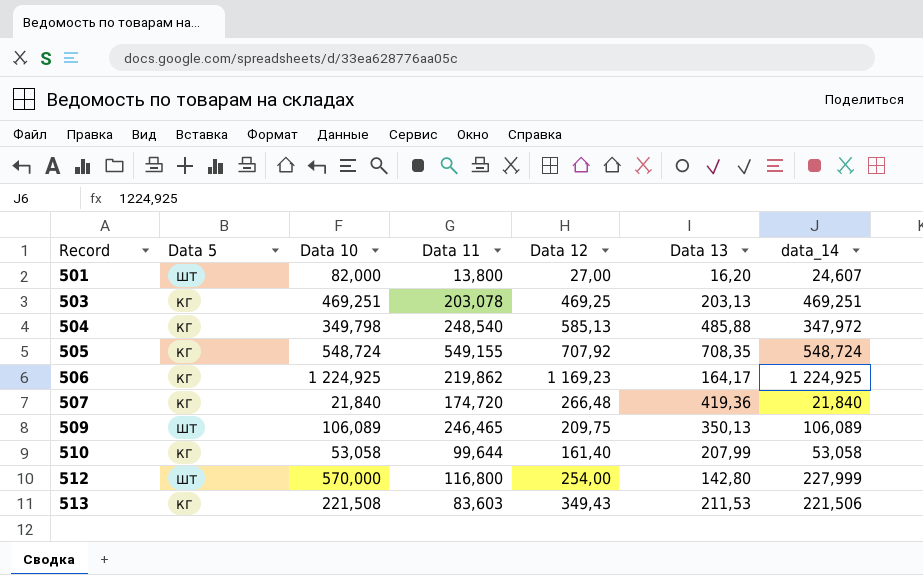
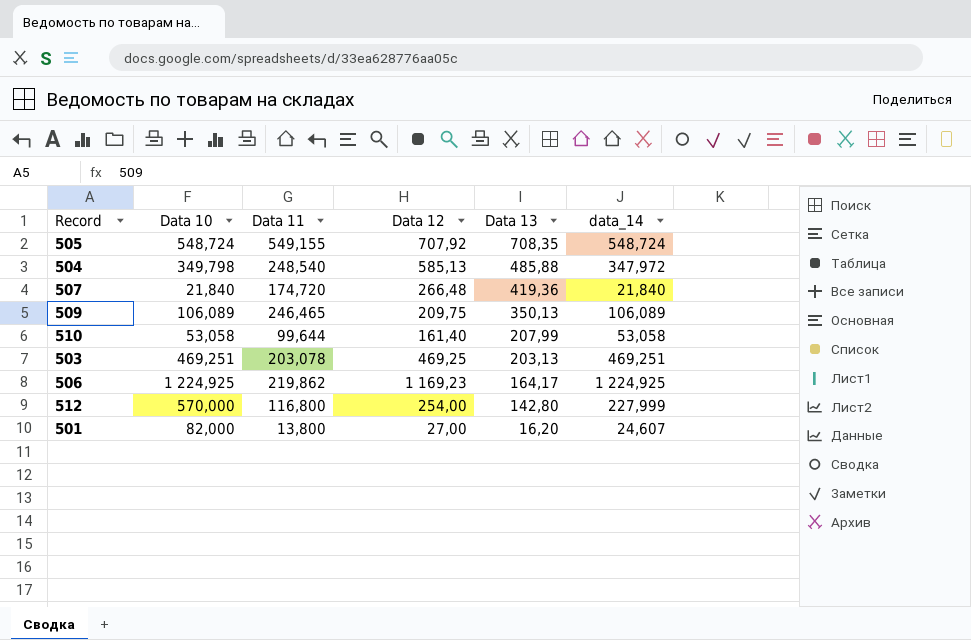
row order: Record ascending -> Data 13 descending
column Data 5 | position: 2 -> none
row 513: кг | 221,508 | 83,603 | 349,43 | 211,53 | 221,506 -> none

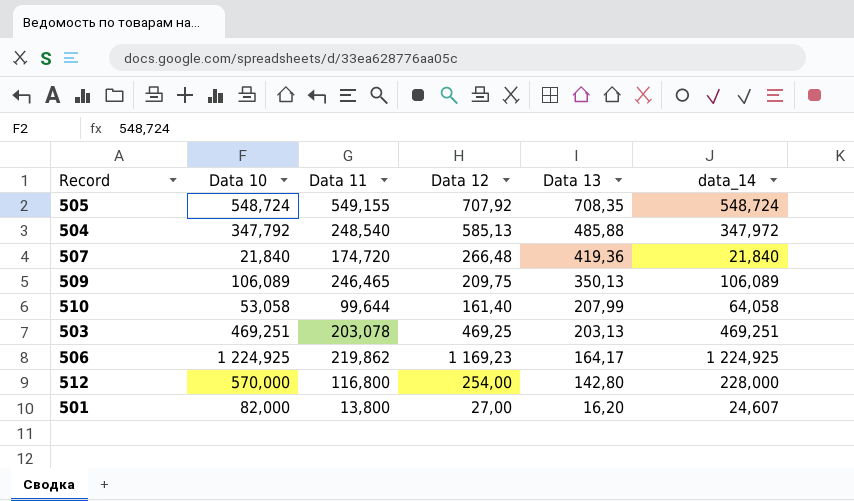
504 | Data 10: 349,798 -> 347,792
510 | data_14: 53,058 -> 64,058
512 | data_14: 227,999 -> 228,000

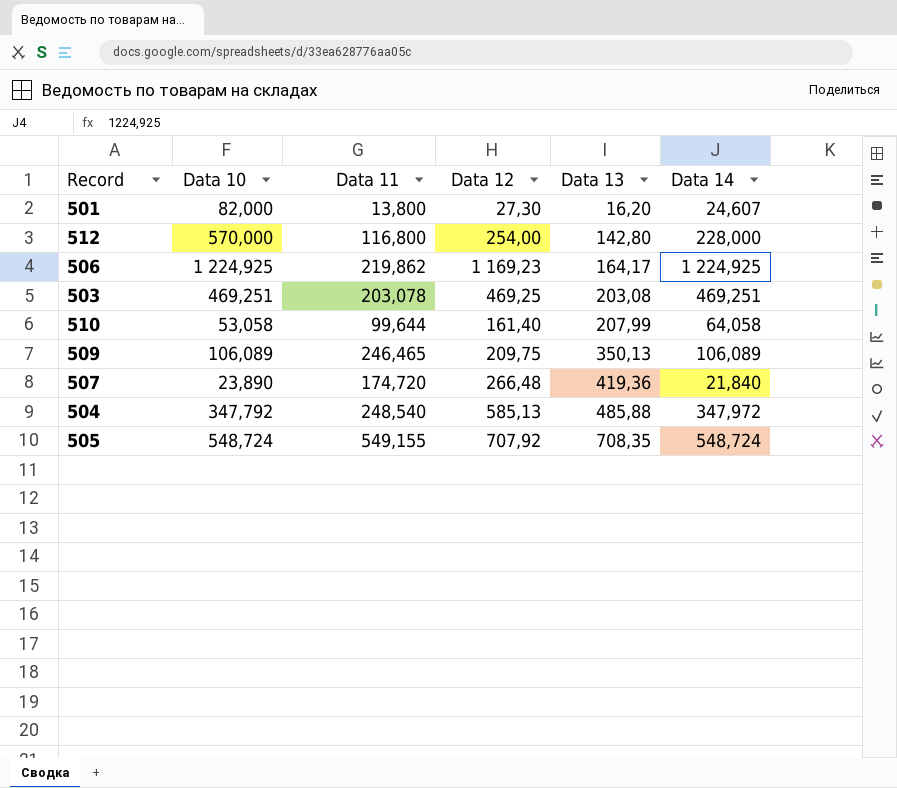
row order: Data 13 descending -> Data 13 ascending
column name: data_14 -> Data 14
501 | Data 12: 27,00 -> 27,30
503 | Data 13: 203,13 -> 203,08
507 | Data 10: 21,840 -> 23,890

